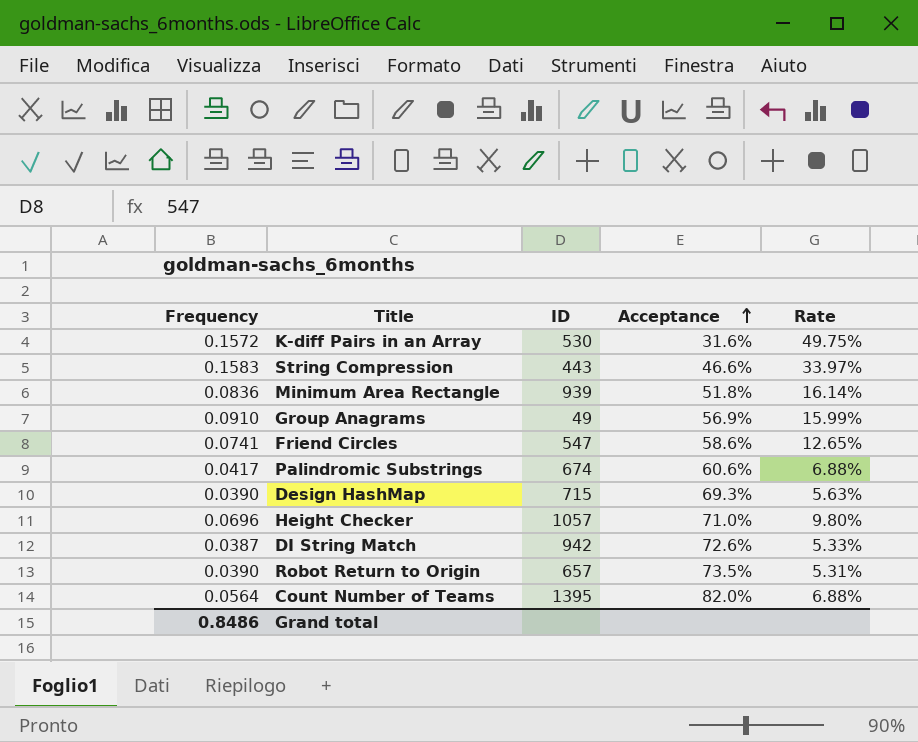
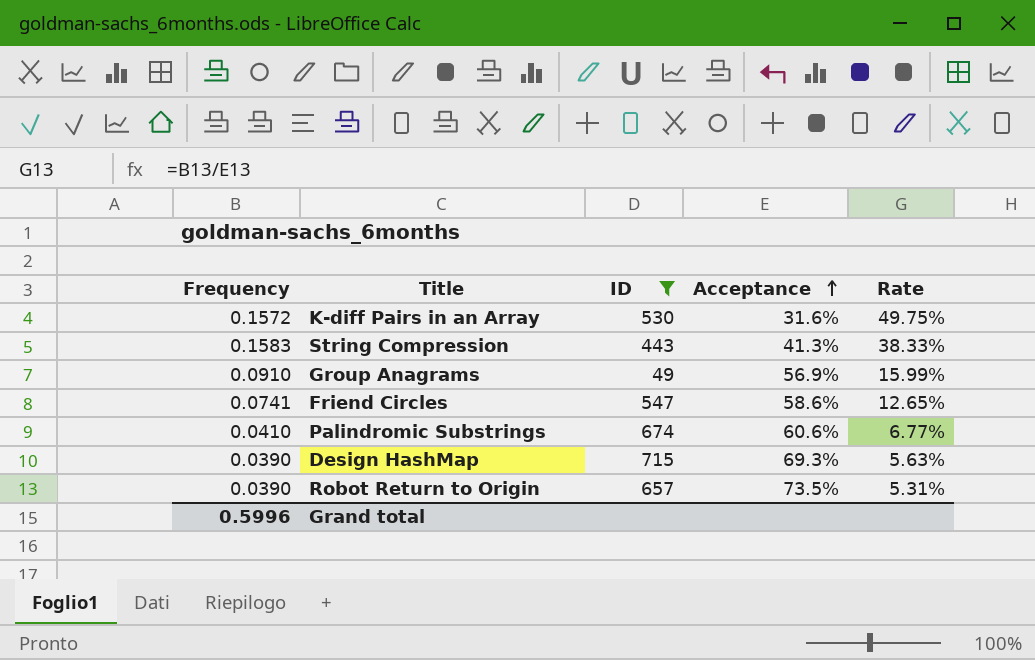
filter: none -> ID <= 715
String Compression | Acceptance: 46.6% -> 41.3%
String Compression | Rate: 33.97% -> 38.33%
Palindromic Substrings | Frequency: 0.0417 -> 0.0410
Palindromic Substrings | Rate: 6.88% -> 6.77%
Grand total | Frequency: 0.8486 -> 0.5996

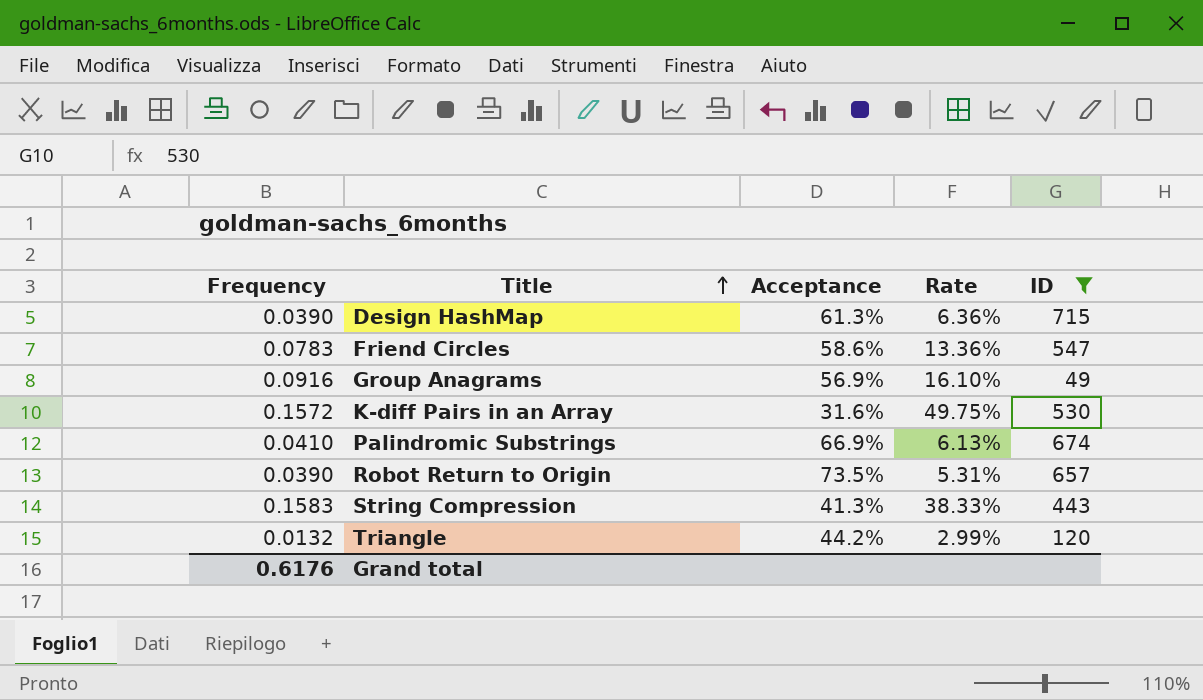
row order: Acceptance ascending -> Title ascending
column ID | position: 3 -> 5
Design HashMap | Acceptance: 69.3% -> 61.3%
Design HashMap | Rate: 5.63% -> 6.36%
Friend Circles | Frequency: 0.0741 -> 0.0783
Friend Circles | Rate: 12.65% -> 13.36%
Group Anagrams | Frequency: 0.0910 -> 0.0916
Group Anagrams | Rate: 15.99% -> 16.10%
Palindromic Substrings | Acceptance: 60.6% -> 66.9%
Palindromic Substrings | Rate: 6.77% -> 6.13%
row Triangle: none -> 0.0132 | 44.2% | 2.99% | 120
Grand total | Frequency: 0.5996 -> 0.6176

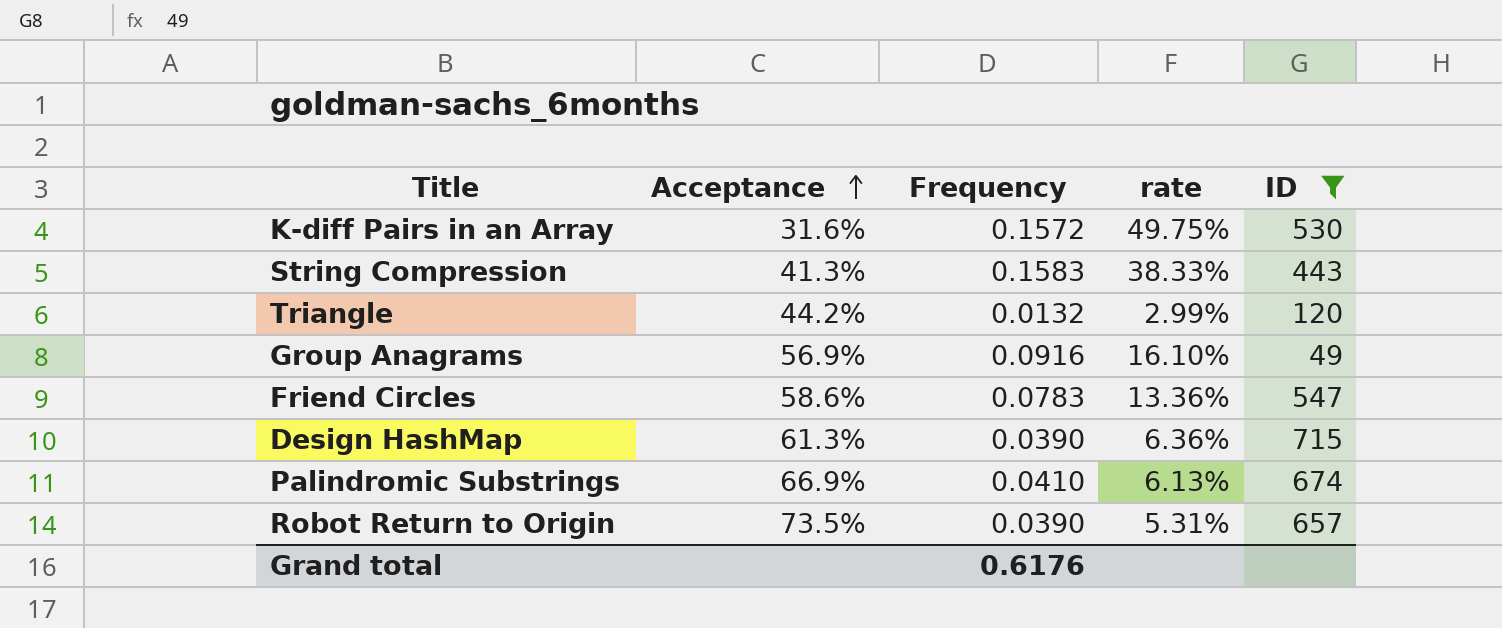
row order: Title ascending -> Acceptance ascending
column Frequency | position: 1 -> 3
column name: Rate -> rate

